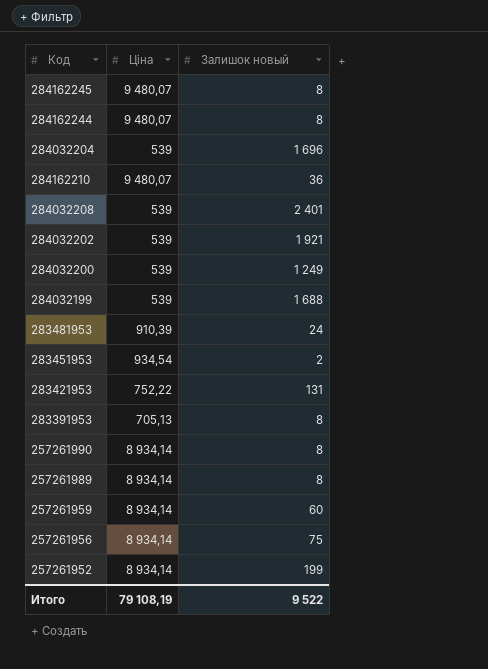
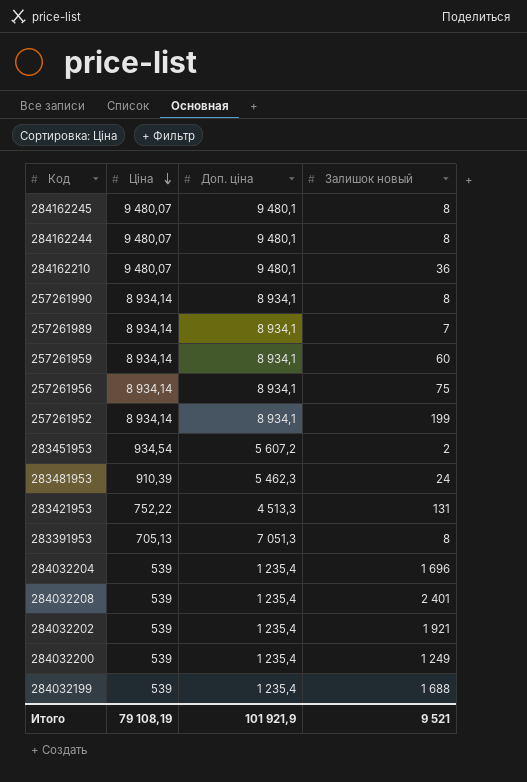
row order: none -> Ціна descending
column Доп. ціна | position: none -> 3
257261989 | Залишок новый: 8 -> 7
Итого | Залишок новый: 9 522 -> 9 521

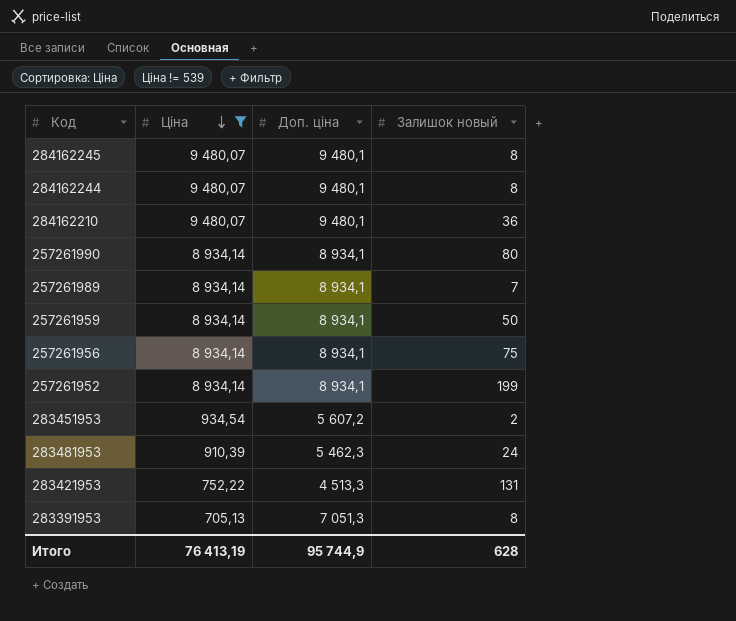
filter: none -> Ціна != 539
257261990 | Залишок новый: 8 -> 80
257261959 | Залишок новый: 60 -> 50
Итого | Ціна: 79 108,19 -> 76 413,19
Итого | Доп. ціна: 101 921,9 -> 95 744,9
Итого | Залишок новый: 9 521 -> 628

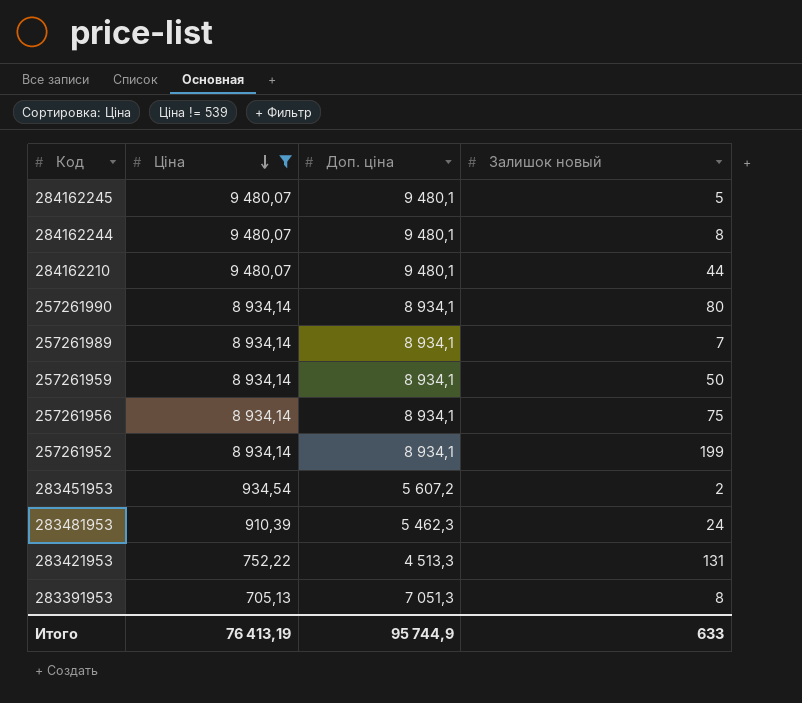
284162245 | Залишок новый: 8 -> 5
284162210 | Залишок новый: 36 -> 44
Итого | Залишок новый: 628 -> 633

